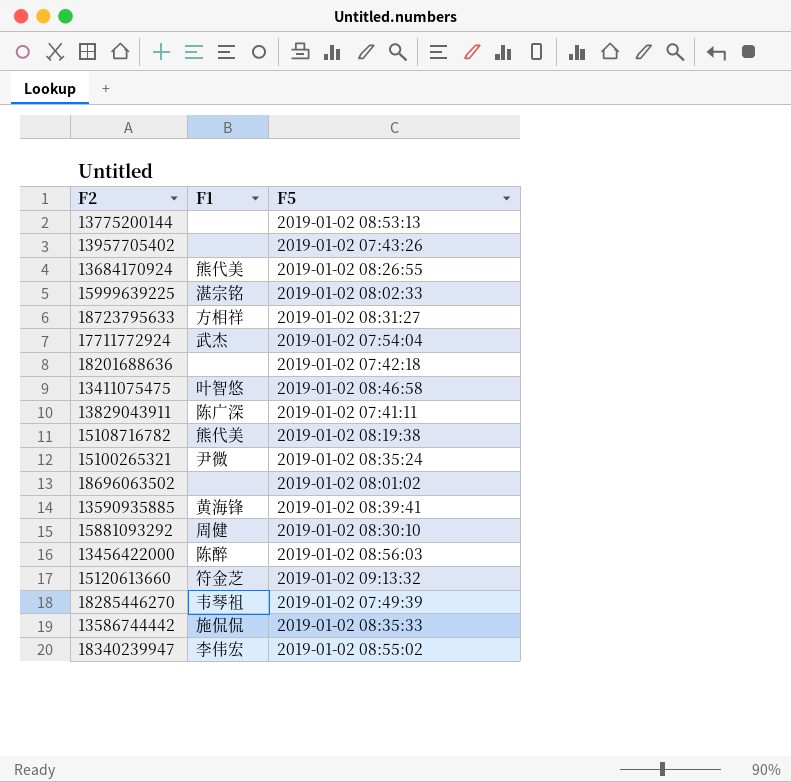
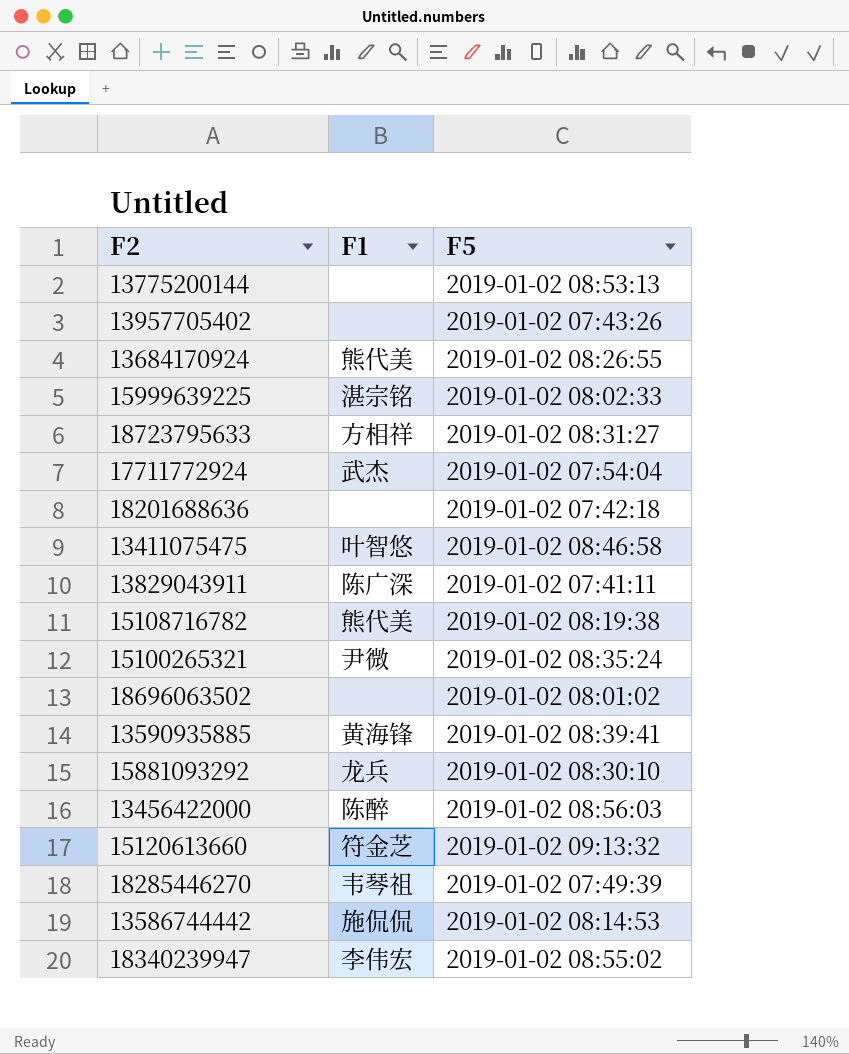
15881093292 | F1: 周健 -> 龙兵
13586744442 | F5: 2019-01-02 08:35:33 -> 2019-01-02 08:14:53

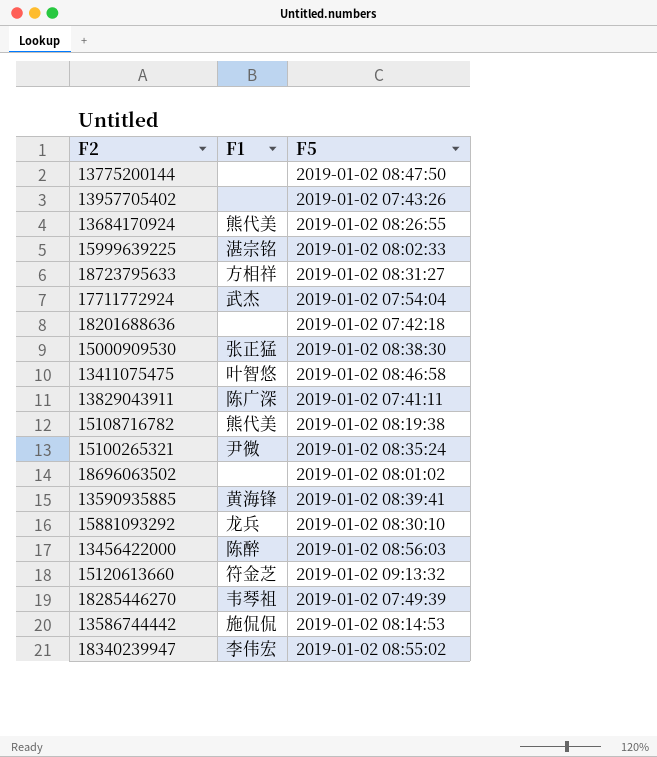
13775200144 | F5: 2019-01-02 08:53:13 -> 2019-01-02 08:47:50
row 15000909530: none -> 张正猛 | 2019-01-02 08:38:30

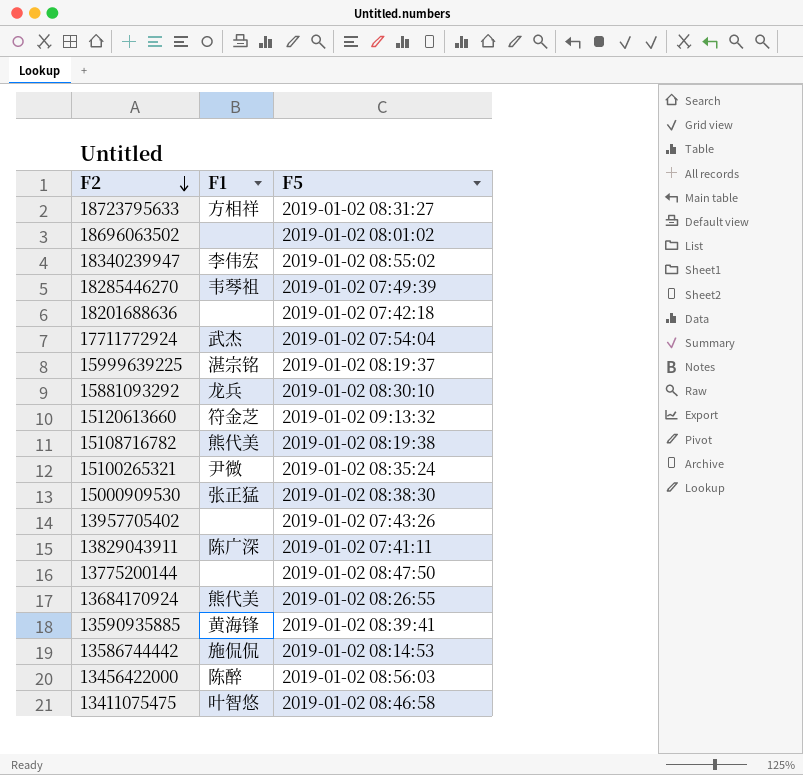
row order: none -> F2 descending
15999639225 | F5: 2019-01-02 08:02:33 -> 2019-01-02 08:19:37

